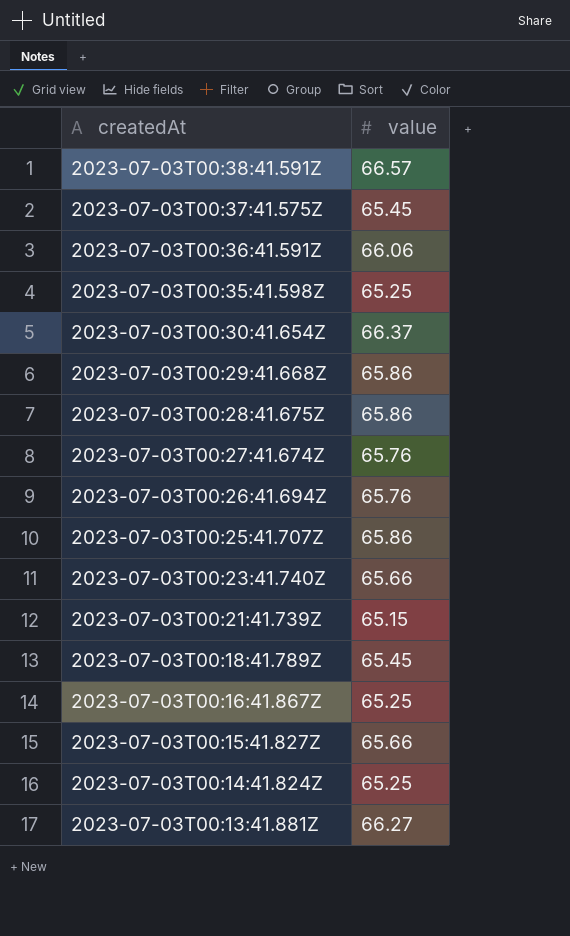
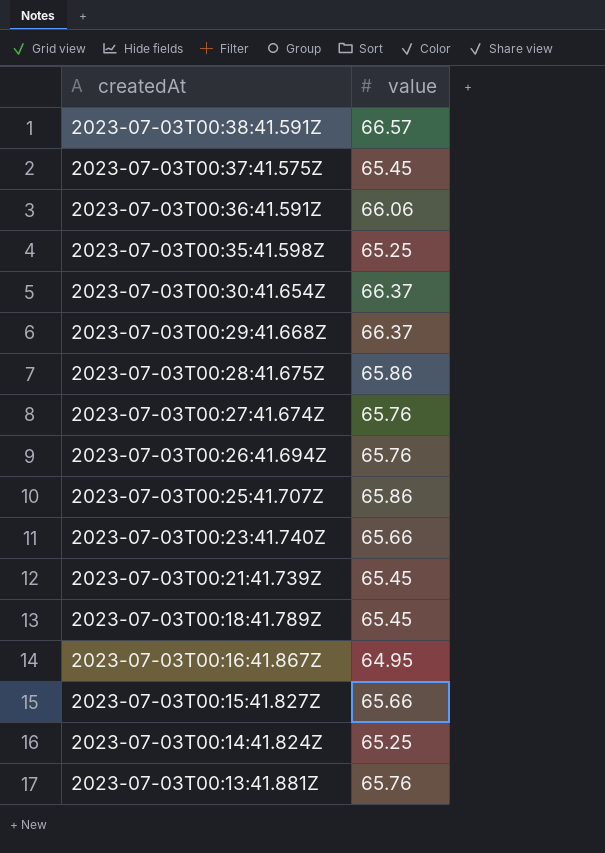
2023-07-03T00:29:41.668Z | value: 65.86 -> 66.37
2023-07-03T00:21:41.739Z | value: 65.15 -> 65.45
2023-07-03T00:16:41.867Z | value: 65.25 -> 64.95
2023-07-03T00:13:41.881Z | value: 66.27 -> 65.76

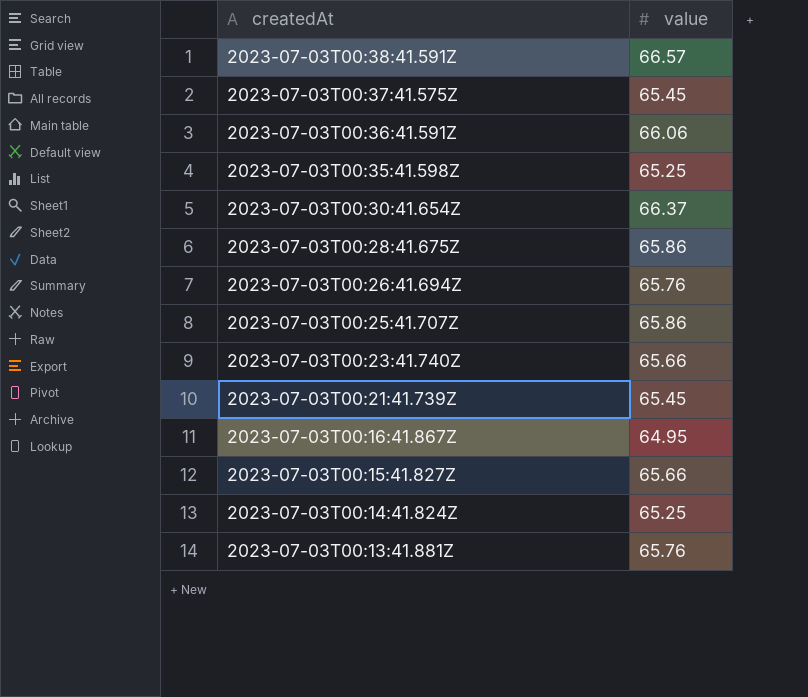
row 2023-07-03T00:29:41.668Z: 66.37 -> none
row 2023-07-03T00:27:41.674Z: 65.76 -> none
row 2023-07-03T00:18:41.789Z: 65.45 -> none

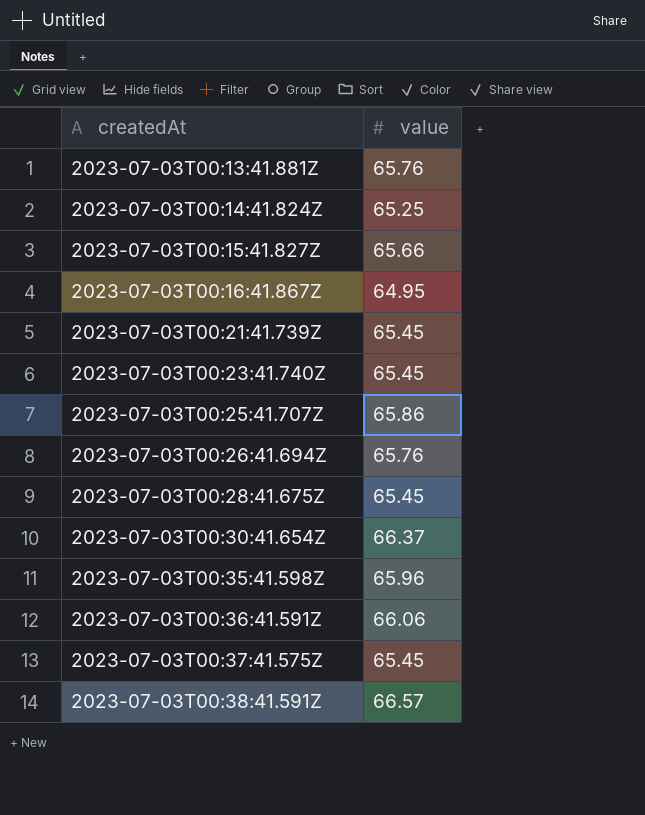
row order: createdAt descending -> createdAt ascending
2023-07-03T00:23:41.740Z | value: 65.66 -> 65.45
2023-07-03T00:28:41.675Z | value: 65.86 -> 65.45
2023-07-03T00:35:41.598Z | value: 65.25 -> 65.96

